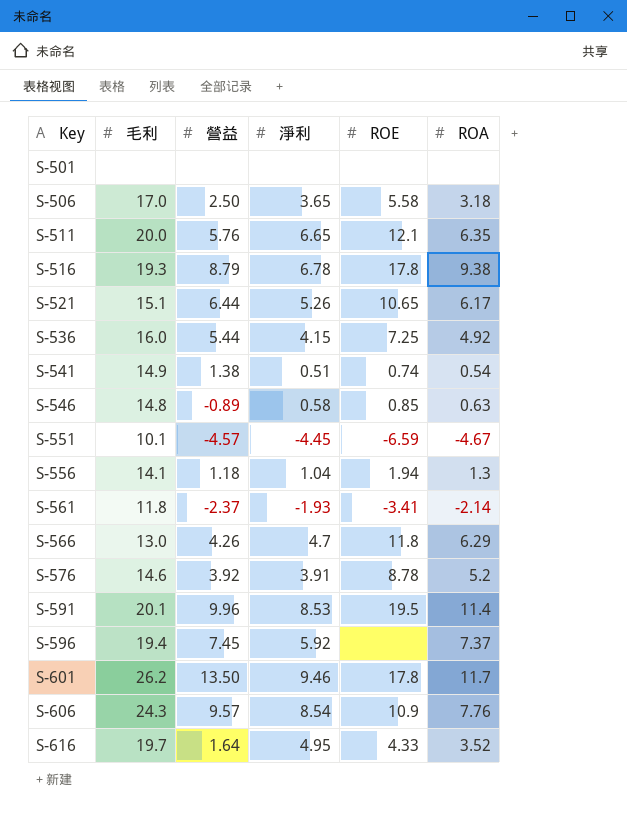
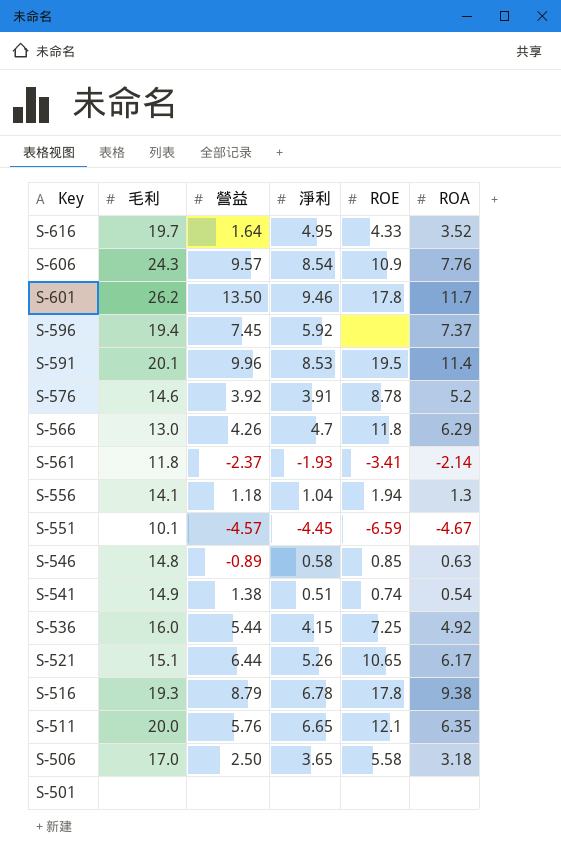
row order: Key ascending -> Key descending

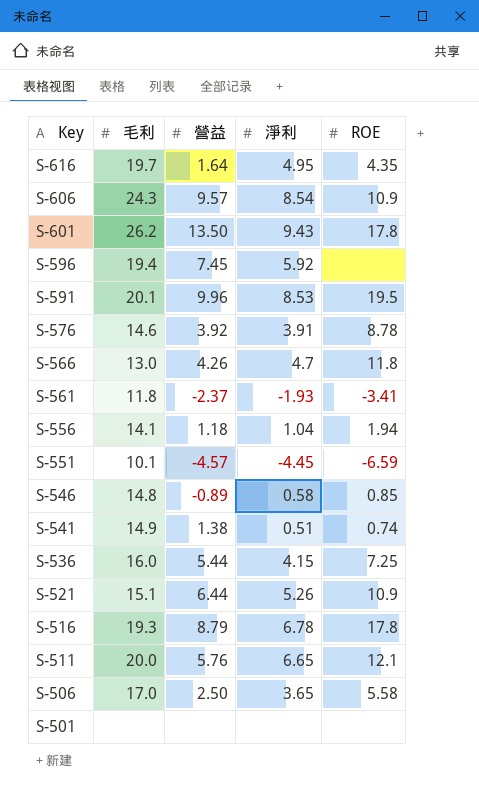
column ROA | position: 6 -> none
S-616 | ROE: 4.33 -> 4.35
S-601 | 淨利: 9.46 -> 9.43
S-521 | ROE: 10.65 -> 10.9

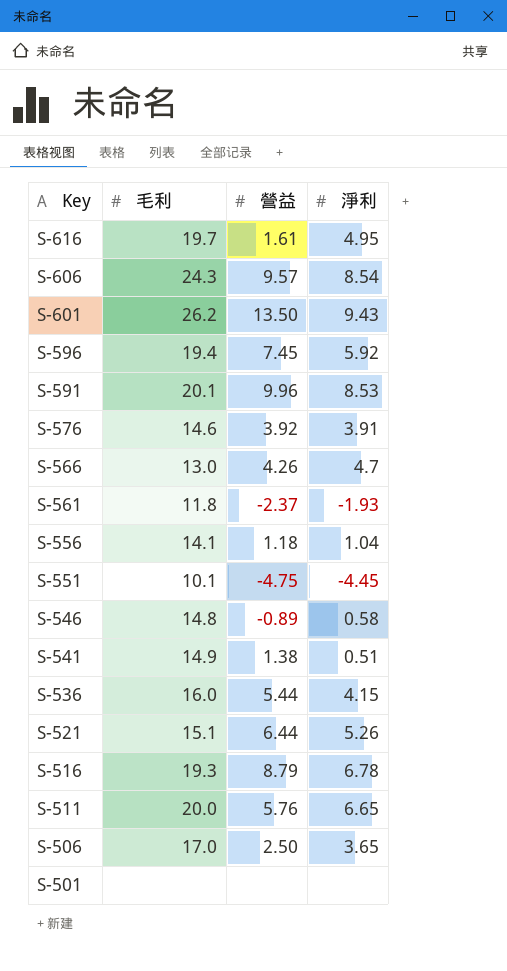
column ROE | position: 5 -> none
S-616 | 營益: 1.64 -> 1.61
S-551 | 營益: -4.57 -> -4.75

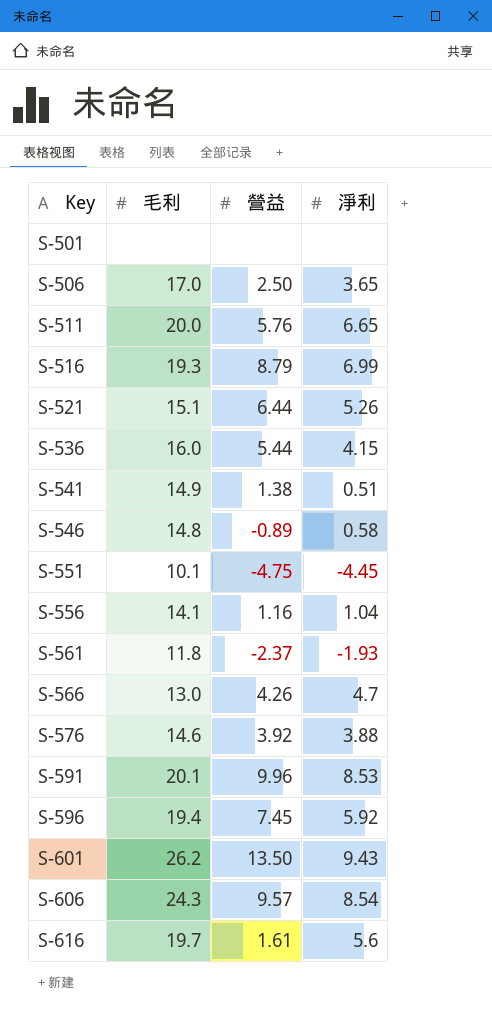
row order: Key descending -> Key ascending
S-516 | 淨利: 6.78 -> 6.99
S-556 | 營益: 1.18 -> 1.16
S-576 | 淨利: 3.91 -> 3.88
S-616 | 淨利: 4.95 -> 5.6

